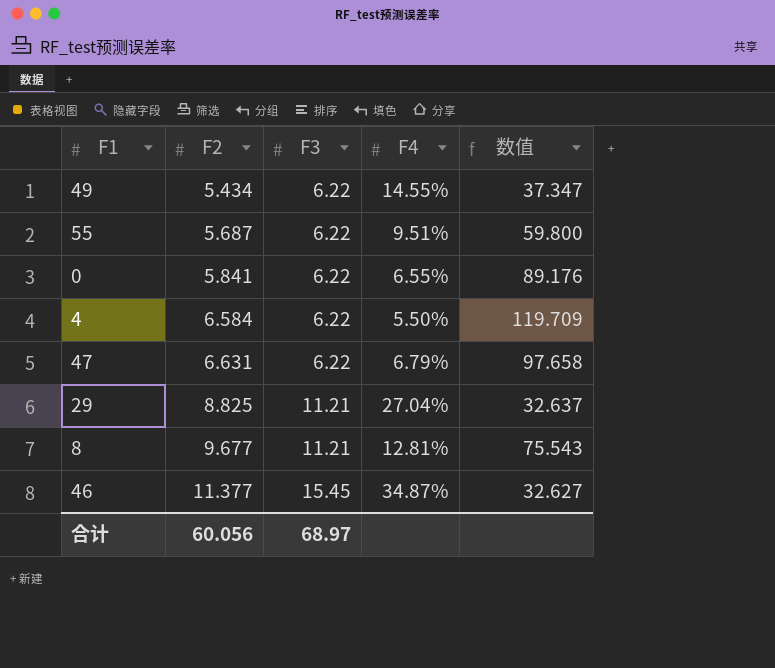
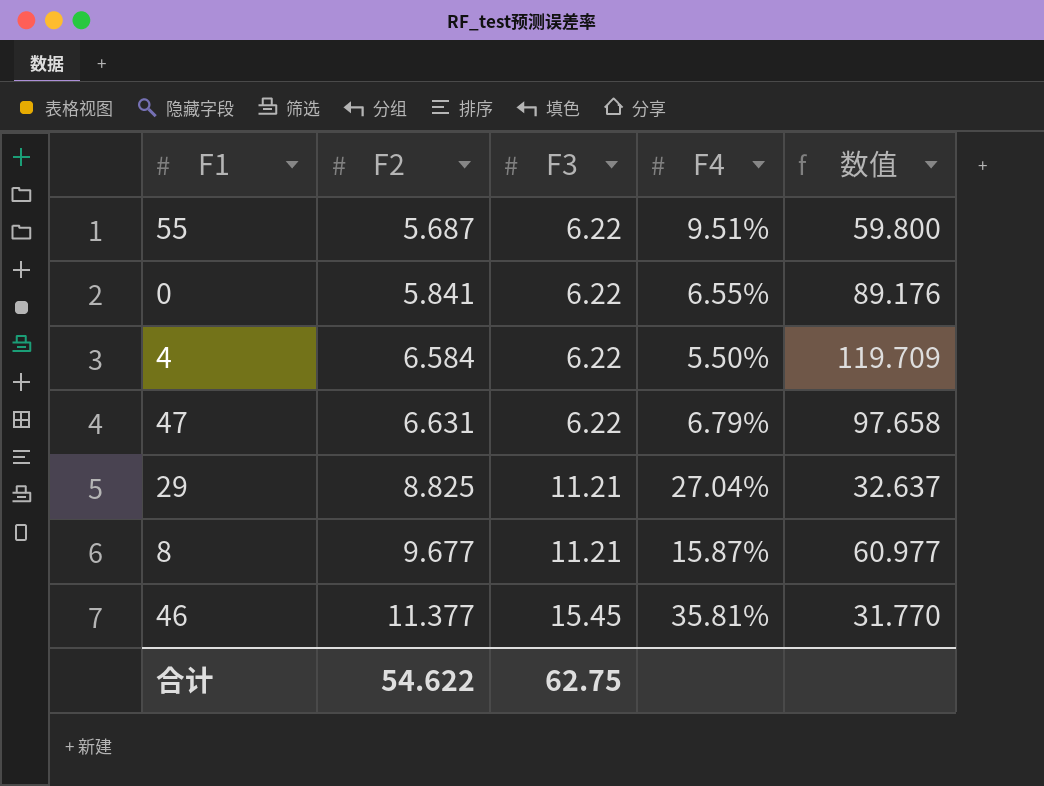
row 49: 5.434 | 6.22 | 14.55% | 37.347 -> none
8 | F4: 12.81% -> 15.87%
8 | 数值: 75.543 -> 60.977
46 | F4: 34.87% -> 35.81%
46 | 数值: 32.627 -> 31.770
合计 | F2: 60.056 -> 54.622
合计 | F3: 68.97 -> 62.75

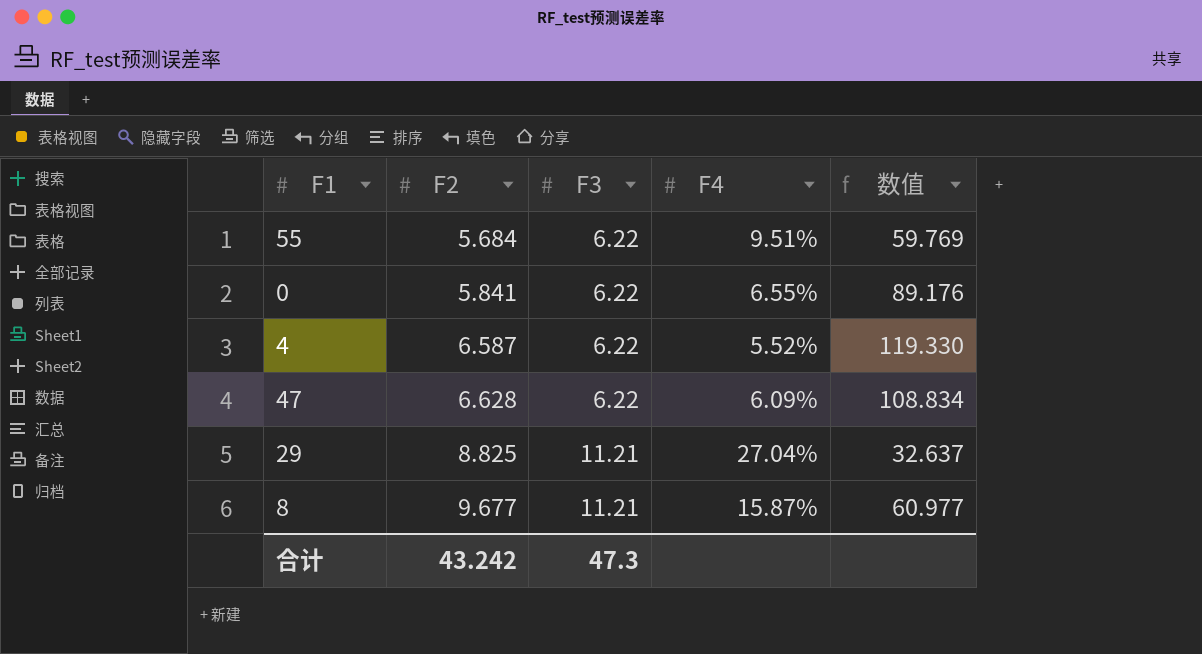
row 46: 11.377 | 15.45 | 35.81% | 31.770 -> none
55 | F2: 5.687 -> 5.684
55 | 数值: 59.800 -> 59.769
4 | F2: 6.584 -> 6.587
4 | F4: 5.50% -> 5.52%
4 | 数值: 119.709 -> 119.330
47 | F2: 6.631 -> 6.628
47 | F4: 6.79% -> 6.09%
47 | 数值: 97.658 -> 108.834
合计 | F2: 54.622 -> 43.242
合计 | F3: 62.75 -> 47.3

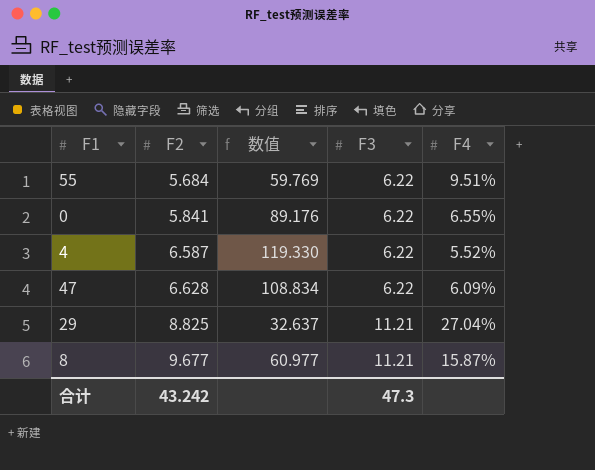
column 数值 | position: 5 -> 3

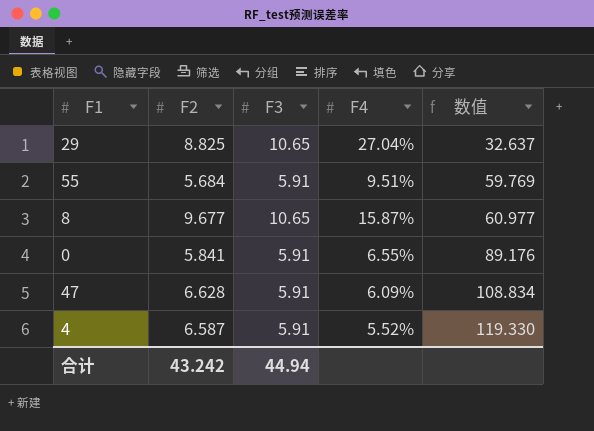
row order: F2 ascending -> 数值 ascending
column 数值 | position: 3 -> 5
29 | F3: 11.21 -> 10.65
55 | F3: 6.22 -> 5.91
8 | F3: 11.21 -> 10.65
0 | F3: 6.22 -> 5.91
47 | F3: 6.22 -> 5.91
4 | F3: 6.22 -> 5.91
合计 | F3: 47.3 -> 44.94

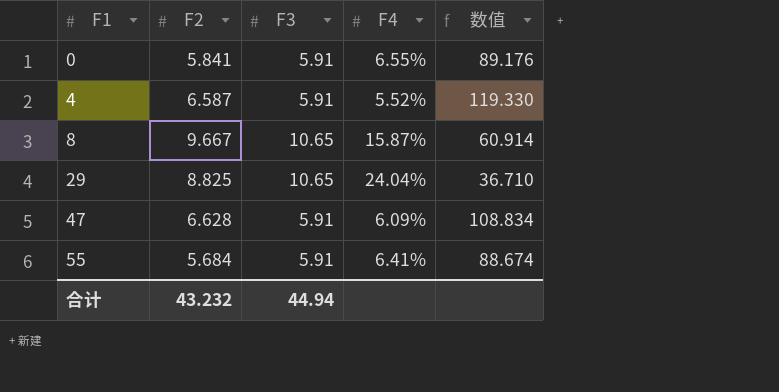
row order: 数值 ascending -> F1 ascending
8 | F2: 9.677 -> 9.667
8 | 数值: 60.977 -> 60.914
29 | F4: 27.04% -> 24.04%
29 | 数值: 32.637 -> 36.710
55 | F4: 9.51% -> 6.41%
55 | 数值: 59.769 -> 88.674
合计 | F2: 43.242 -> 43.232

